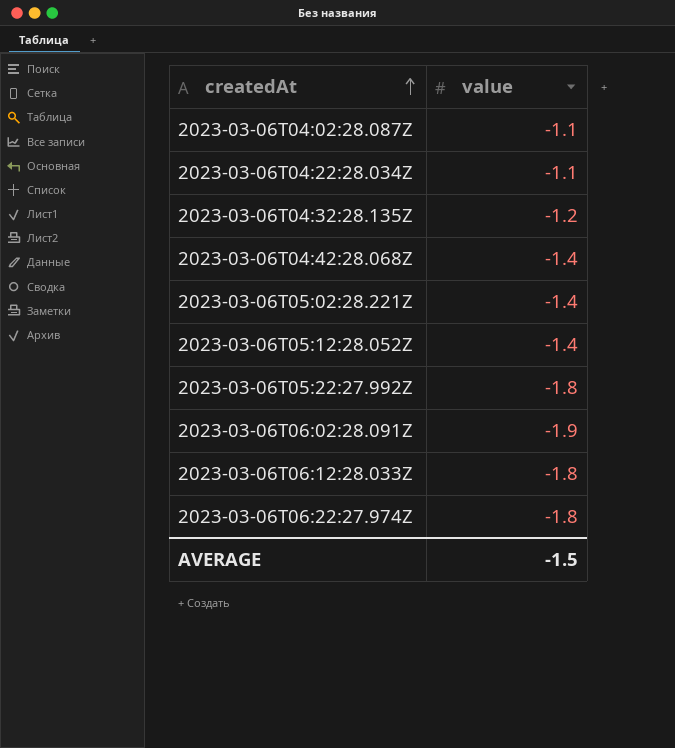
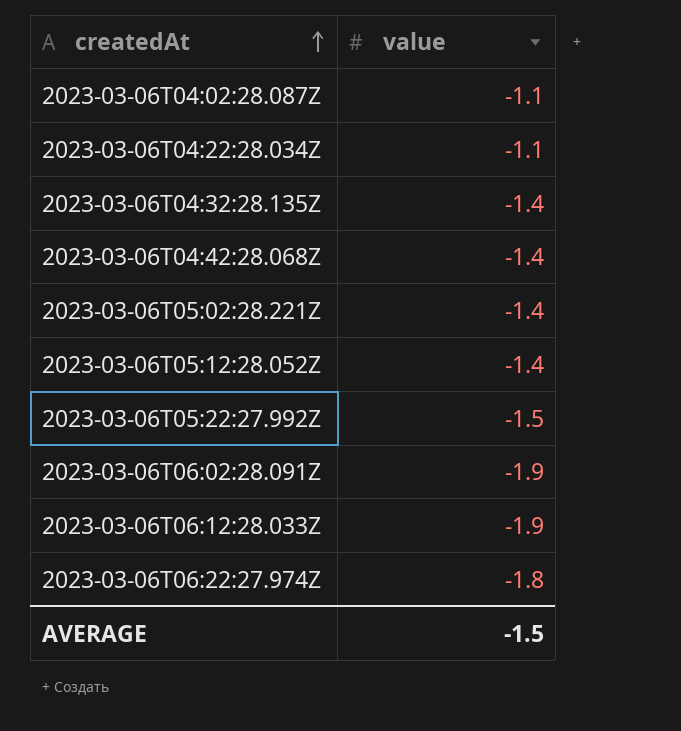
2023-03-06T04:32:28.135Z | value: -1.2 -> -1.4
2023-03-06T05:22:27.992Z | value: -1.8 -> -1.5
2023-03-06T06:12:28.033Z | value: -1.8 -> -1.9

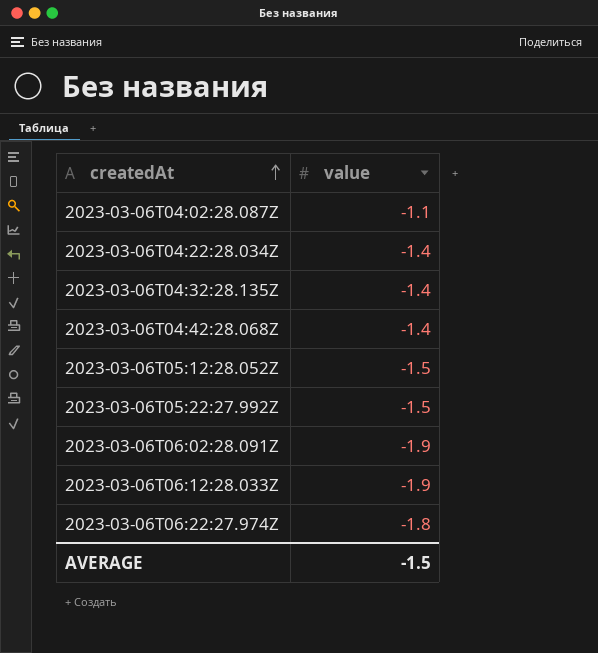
row 2023-03-06T05:02:28.221Z: -1.4 -> none
2023-03-06T04:22:28.034Z | value: -1.1 -> -1.4
2023-03-06T05:12:28.052Z | value: -1.4 -> -1.5

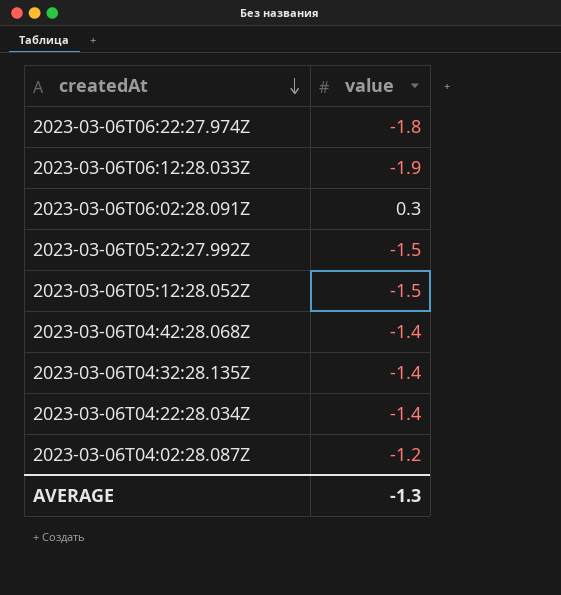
row order: createdAt ascending -> createdAt descending
2023-03-06T06:02:28.091Z | value: -1.9 -> 0.3
2023-03-06T04:02:28.087Z | value: -1.1 -> -1.2
AVERAGE | value: -1.5 -> -1.3

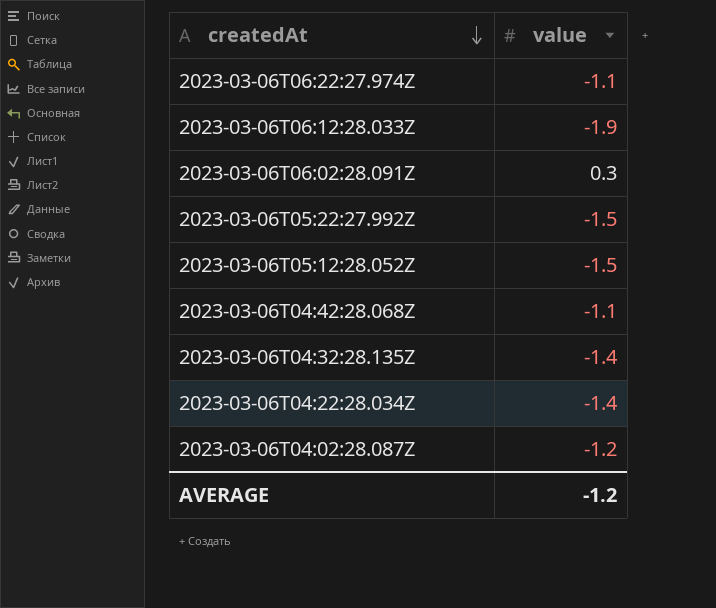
2023-03-06T06:22:27.974Z | value: -1.8 -> -1.1
2023-03-06T04:42:28.068Z | value: -1.4 -> -1.1
AVERAGE | value: -1.3 -> -1.2

